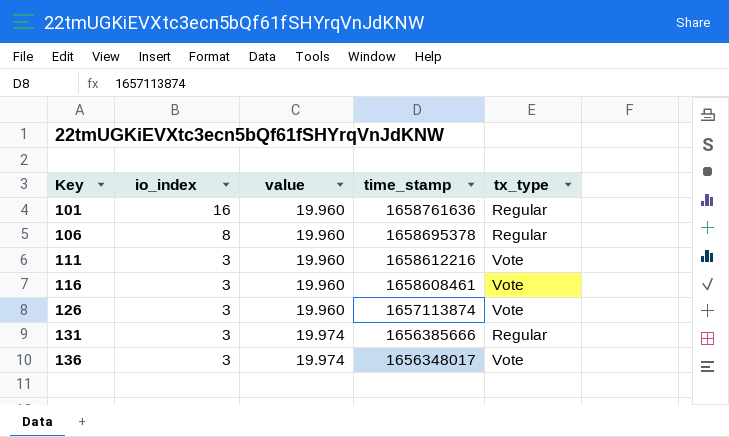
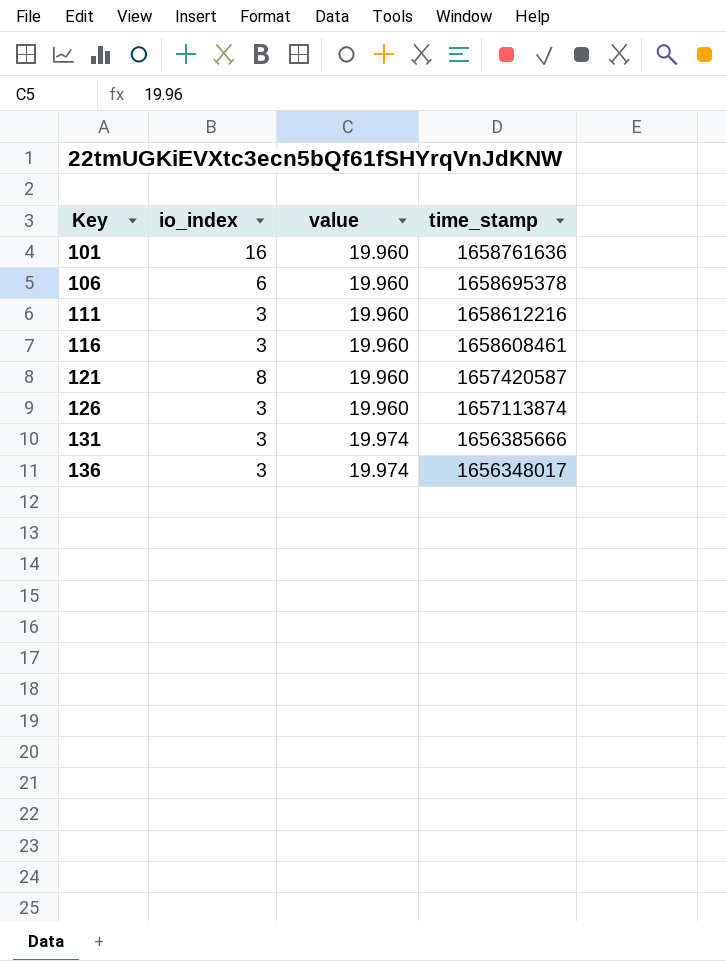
column tx_type | position: 5 -> none
106 | io_index: 8 -> 6
row 121: none -> 8 | 19.960 | 1657420587

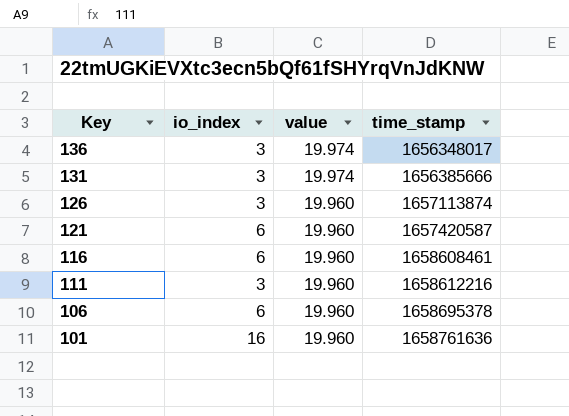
row order: Key ascending -> Key descending
121 | io_index: 8 -> 6
116 | io_index: 3 -> 6

